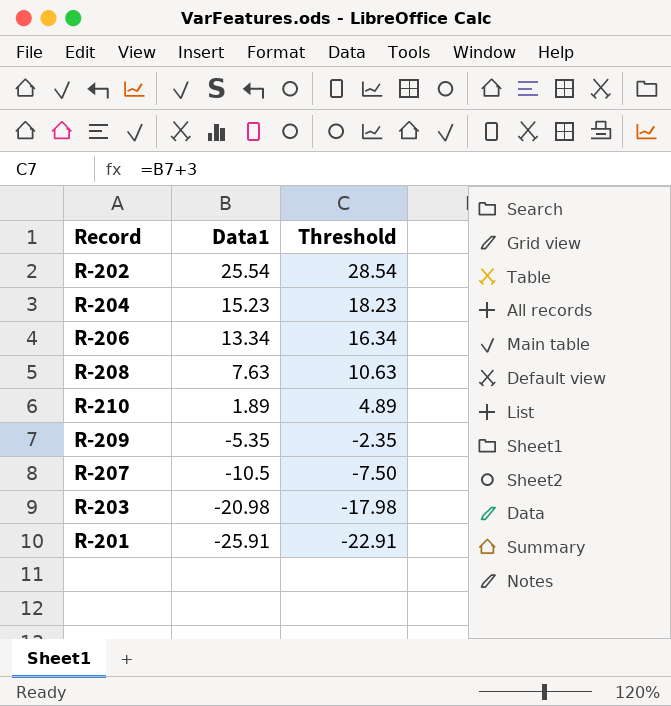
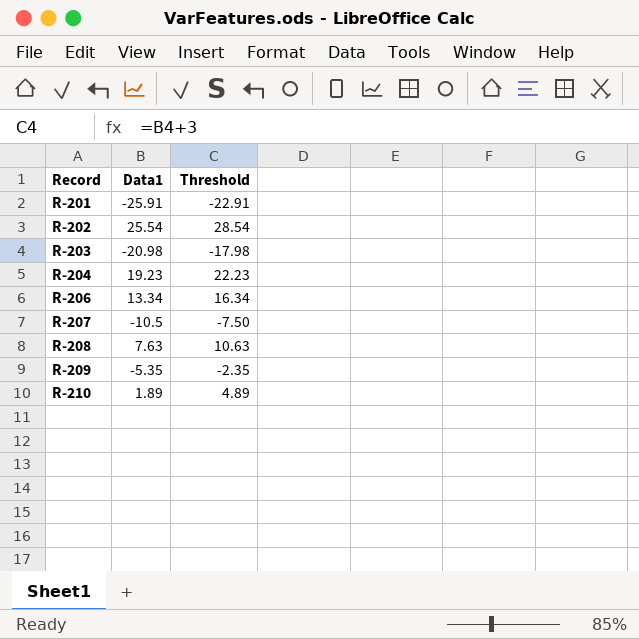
row order: Data1 descending -> Record ascending
R-204 | Data1: 15.23 -> 19.23
R-204 | Threshold: 18.23 -> 22.23

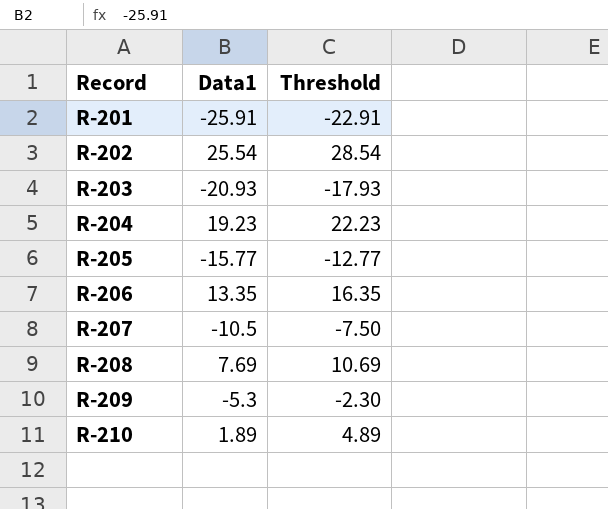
R-203 | Data1: -20.98 -> -20.93
R-203 | Threshold: -17.98 -> -17.93
row R-205: none -> -15.77 | -12.77
R-206 | Data1: 13.34 -> 13.35
R-206 | Threshold: 16.34 -> 16.35
R-208 | Data1: 7.63 -> 7.69
R-208 | Threshold: 10.63 -> 10.69
R-209 | Data1: -5.35 -> -5.3
R-209 | Threshold: -2.35 -> -2.30

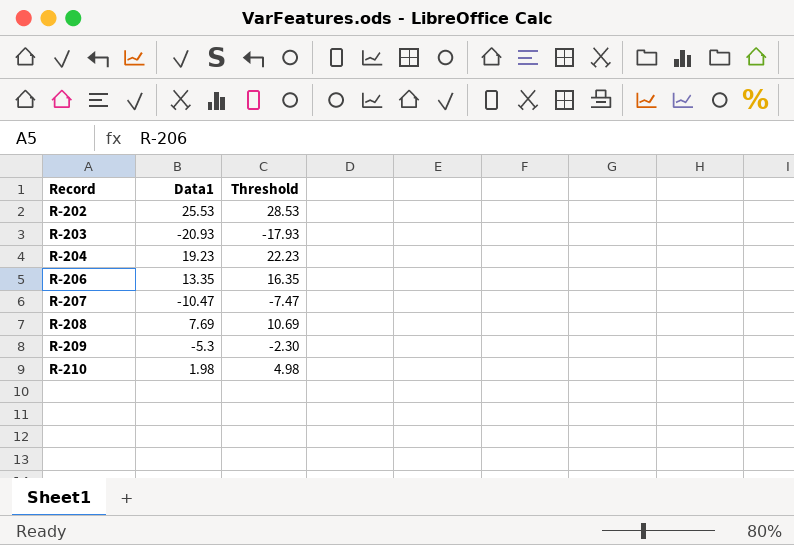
row R-201: -25.91 | -22.91 -> none
row R-205: -15.77 | -12.77 -> none
R-202 | Data1: 25.54 -> 25.53
R-202 | Threshold: 28.54 -> 28.53
R-207 | Data1: -10.5 -> -10.47
R-207 | Threshold: -7.50 -> -7.47
R-210 | Data1: 1.89 -> 1.98
R-210 | Threshold: 4.89 -> 4.98

